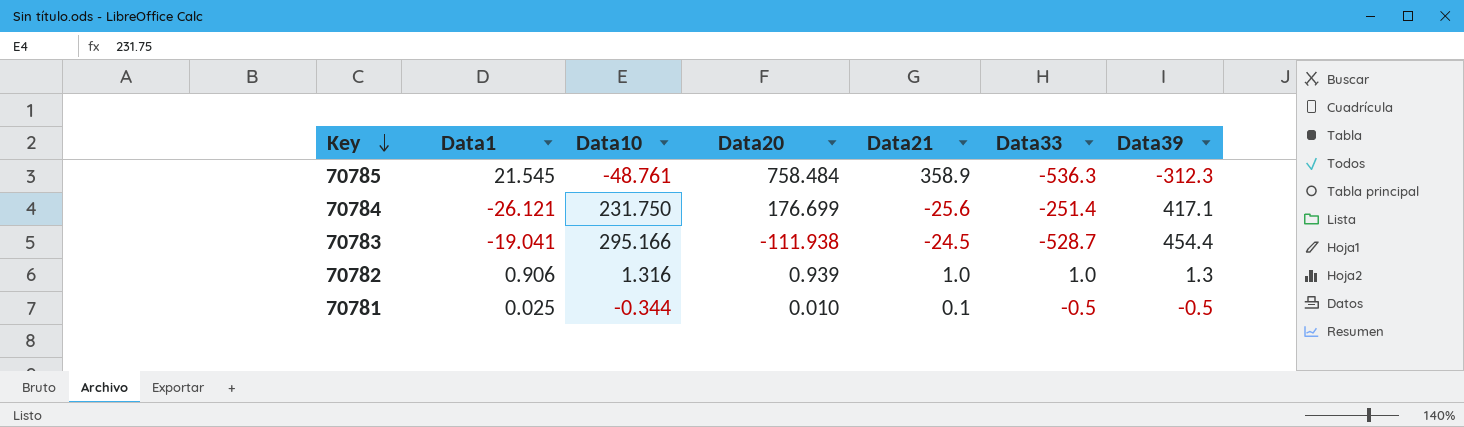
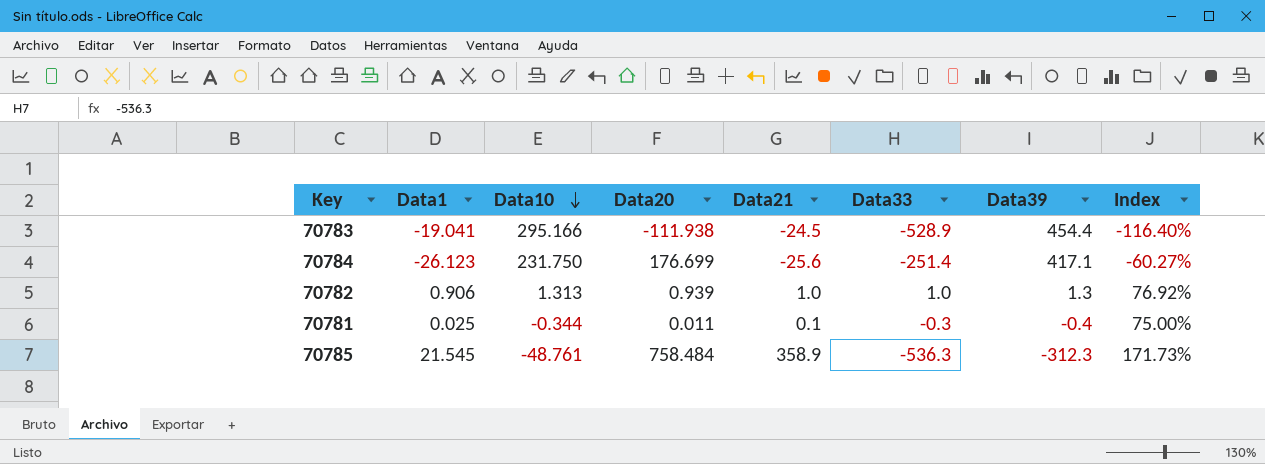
row order: Key descending -> Data10 descending
column Index | formula: none -> [Data33] / [Data39]
70783 | Data33: -528.7 -> -528.9
70784 | Data1: -26.121 -> -26.123
70782 | Data10: 1.316 -> 1.313
70781 | Data20: 0.010 -> 0.011
70781 | Data33: -0.5 -> -0.3
70781 | Data39: -0.5 -> -0.4

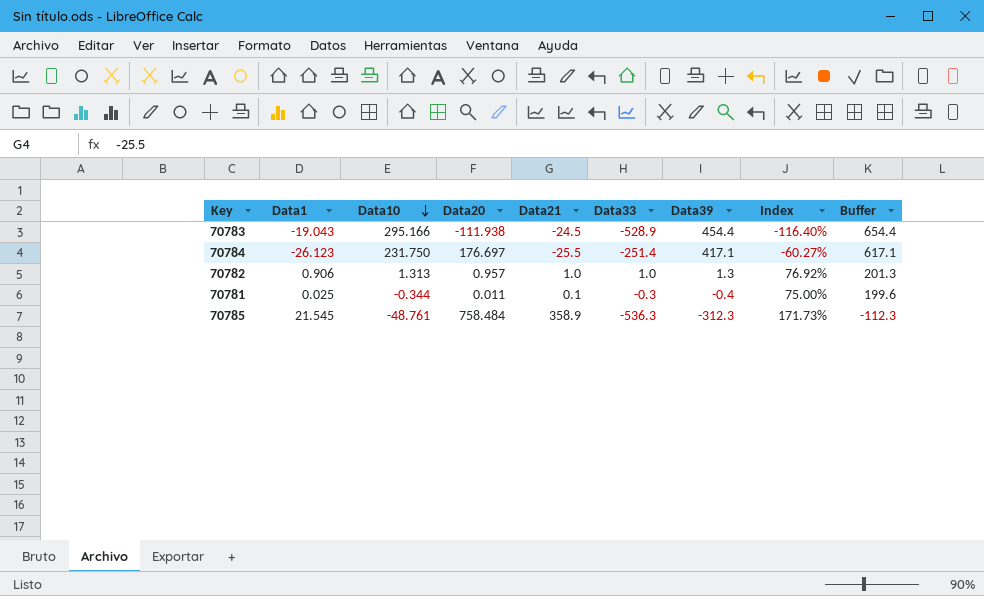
column Buffer | formula: none -> [Data39] + 200
70783 | Data1: -19.041 -> -19.043
70784 | Data20: 176.699 -> 176.697
70784 | Data21: -25.6 -> -25.5
70782 | Data20: 0.939 -> 0.957

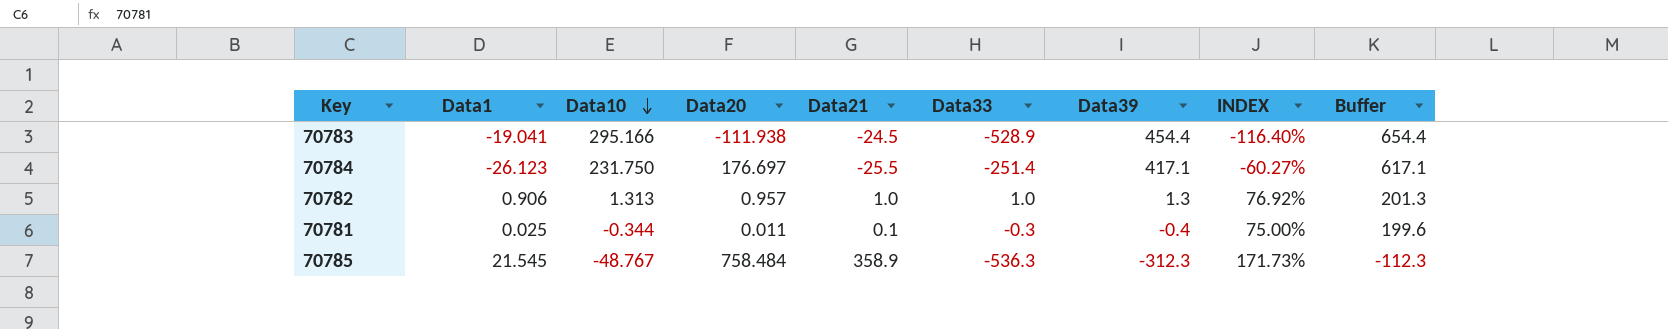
column name: Index -> INDEX
70783 | Data1: -19.043 -> -19.041
70785 | Data10: -48.761 -> -48.767

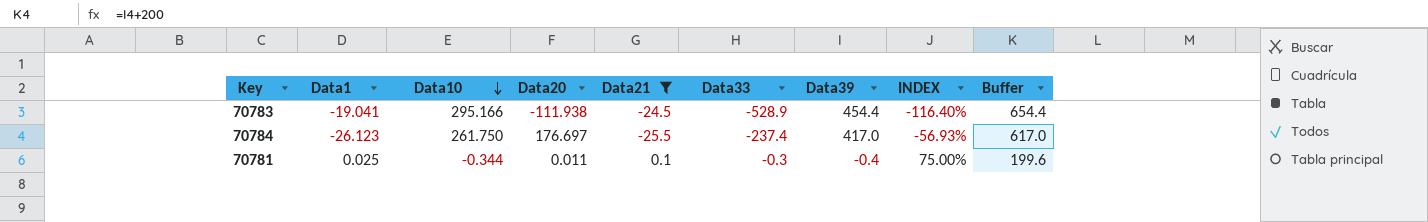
filter: none -> Data21 <= 0.1
70784 | Data10: 231.750 -> 261.750
70784 | Data33: -251.4 -> -237.4
70784 | Data39: 417.1 -> 417.0
70784 | INDEX: -60.27% -> -56.93%
70784 | Buffer: 617.1 -> 617.0

